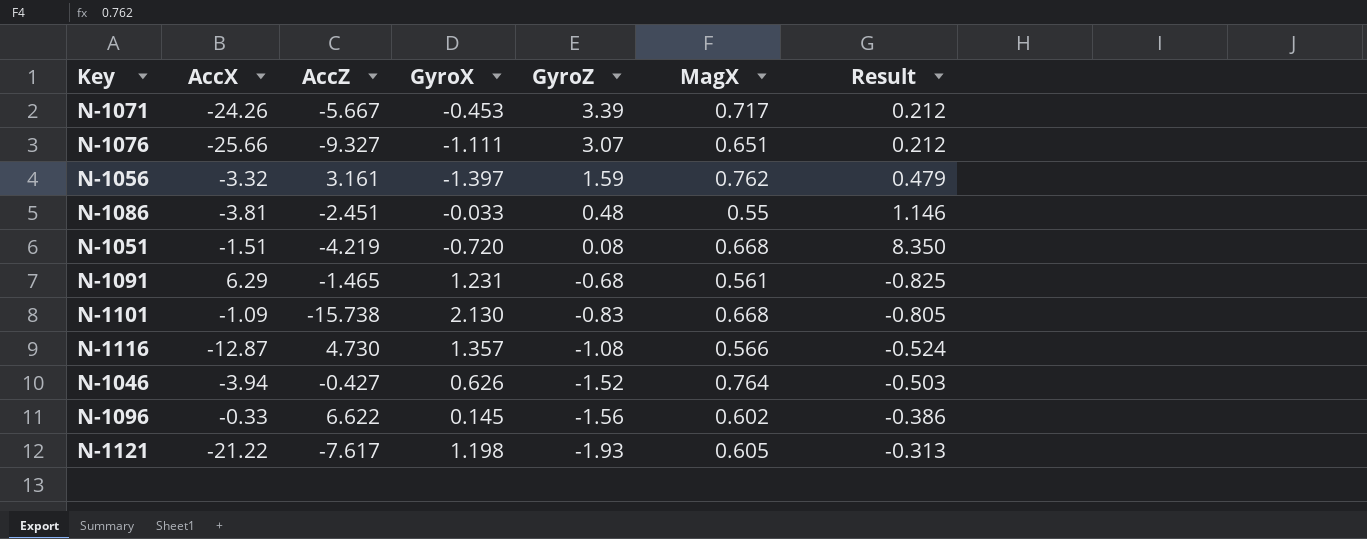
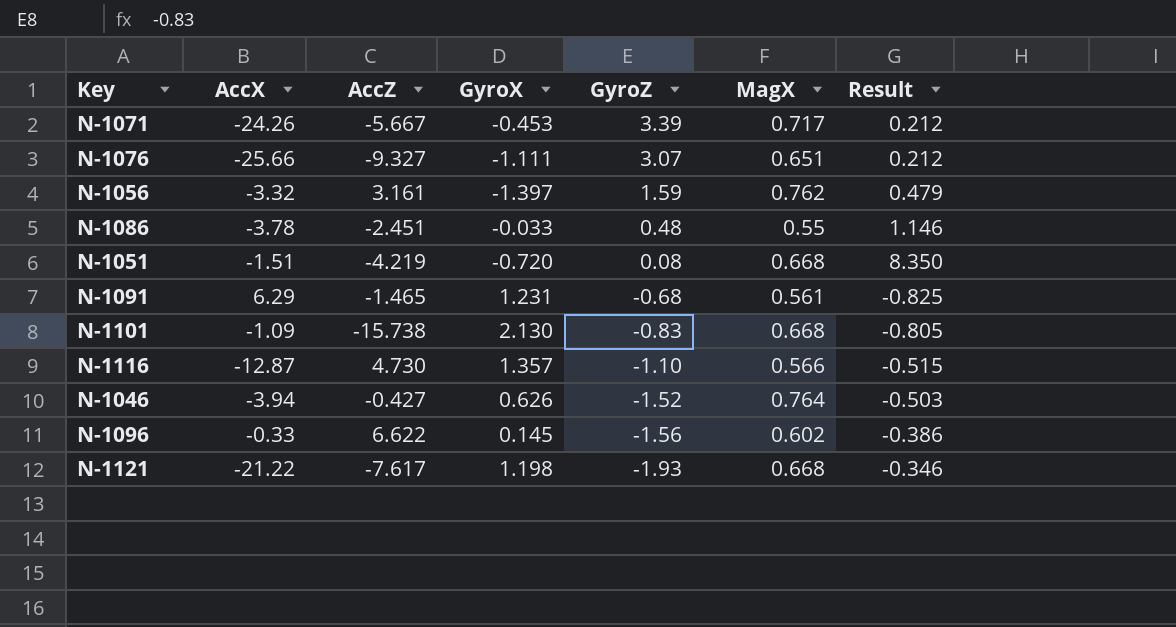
N-1086 | AccX: -3.81 -> -3.78
N-1116 | GyroZ: -1.08 -> -1.10
N-1116 | Result: -0.524 -> -0.515
N-1121 | MagX: 0.605 -> 0.668
N-1121 | Result: -0.313 -> -0.346

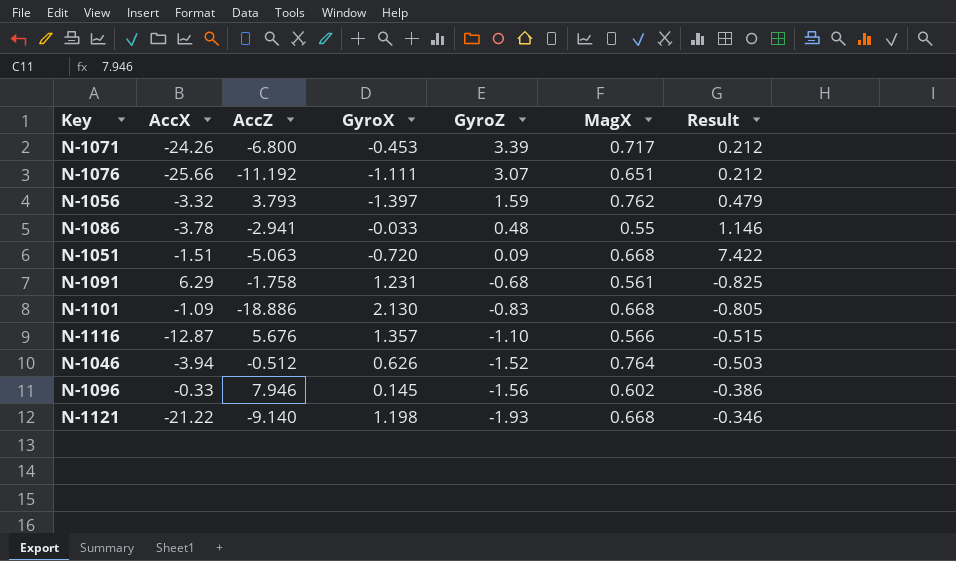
N-1071 | AccZ: -5.667 -> -6.800
N-1076 | AccZ: -9.327 -> -11.192
N-1056 | AccZ: 3.161 -> 3.793
N-1086 | AccZ: -2.451 -> -2.941
N-1051 | AccZ: -4.219 -> -5.063
N-1051 | GyroZ: 0.08 -> 0.09
N-1051 | Result: 8.350 -> 7.422
N-1091 | AccZ: -1.465 -> -1.758
N-1101 | AccZ: -15.738 -> -18.886
N-1116 | AccZ: 4.730 -> 5.676
N-1046 | AccZ: -0.427 -> -0.512
N-1096 | AccZ: 6.622 -> 7.946
N-1121 | AccZ: -7.617 -> -9.140

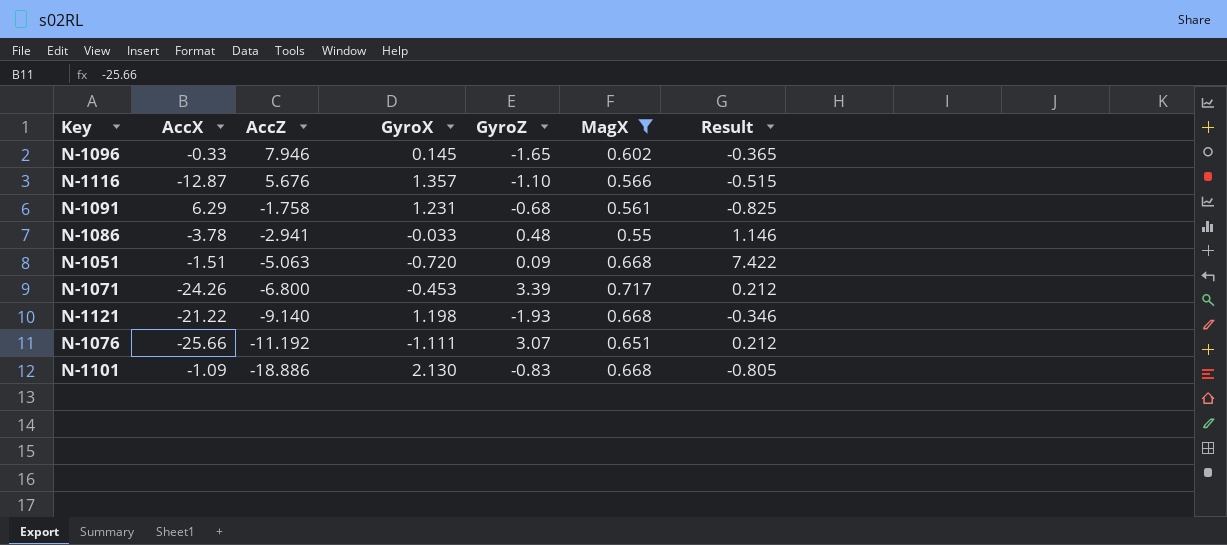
filter: none -> MagX <= 0.717
row order: GyroZ descending -> AccZ descending
N-1096 | GyroZ: -1.56 -> -1.65
N-1096 | Result: -0.386 -> -0.365

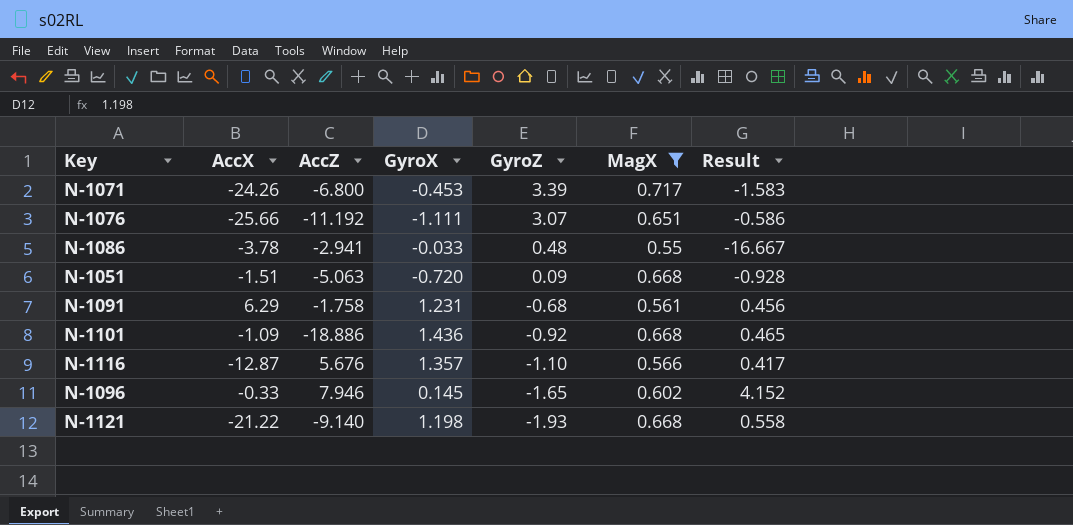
row order: AccZ descending -> GyroZ descending
column Result | formula: [MagX] / [GyroZ] -> [MagX] / [GyroX]
N-1101 | GyroX: 2.130 -> 1.436
N-1101 | GyroZ: -0.83 -> -0.92

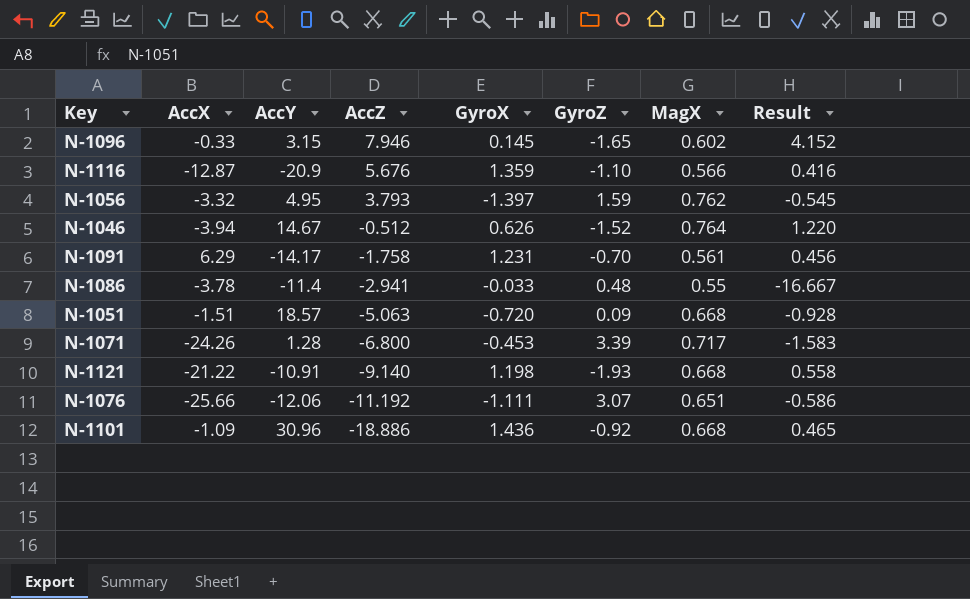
filter: MagX <= 0.717 -> none
row order: GyroZ descending -> AccZ descending
column AccY | position: none -> 3
N-1116 | GyroX: 1.357 -> 1.359
N-1116 | Result: 0.417 -> 0.416
N-1091 | GyroZ: -0.68 -> -0.70

